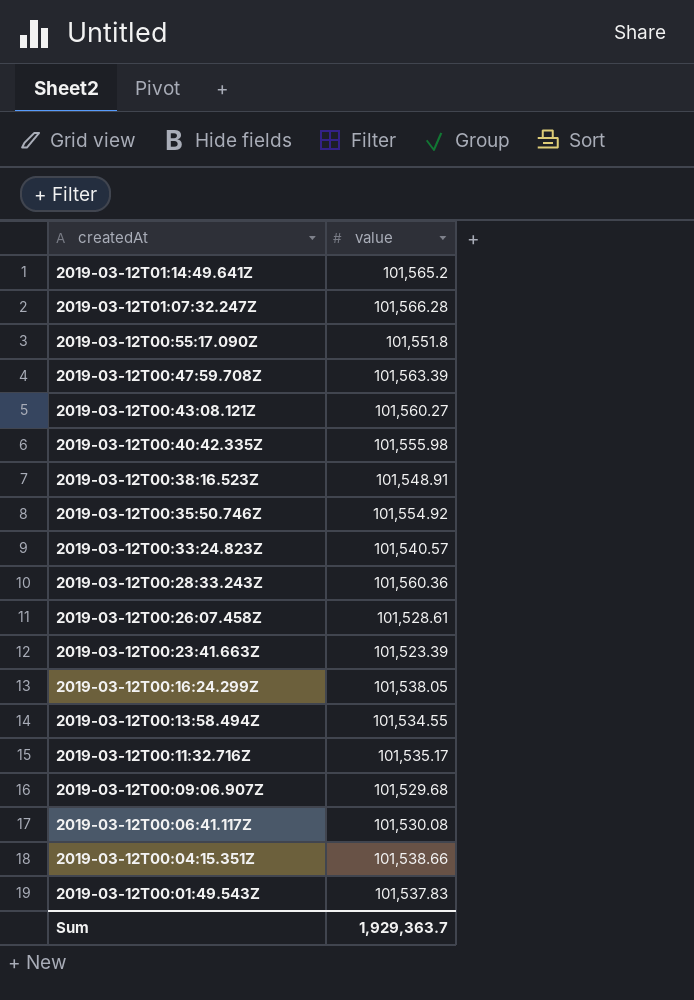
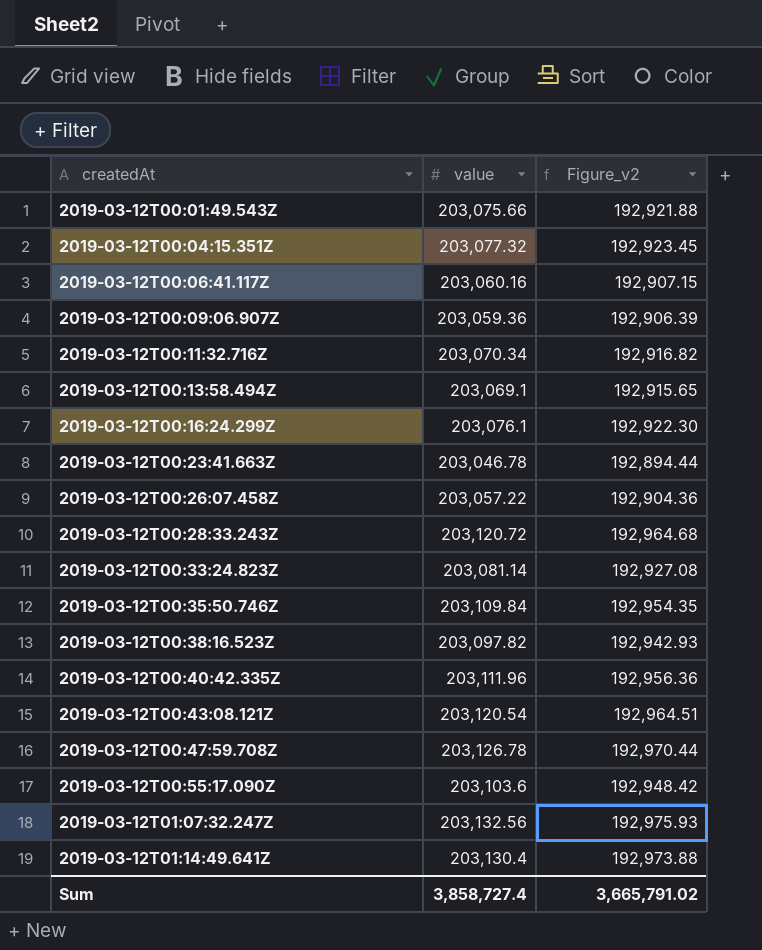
row order: createdAt descending -> createdAt ascending
column Figure_v2 | formula: none -> [value] * 0.95
2019-03-12T00:01:49.543Z | value: 101,537.83 -> 203,075.66
2019-03-12T00:04:15.351Z | value: 101,538.66 -> 203,077.32
2019-03-12T00:06:41.117Z | value: 101,530.08 -> 203,060.16
2019-03-12T00:09:06.907Z | value: 101,529.68 -> 203,059.36
2019-03-12T00:11:32.716Z | value: 101,535.17 -> 203,070.34
2019-03-12T00:13:58.494Z | value: 101,534.55 -> 203,069.1
2019-03-12T00:16:24.299Z | value: 101,538.05 -> 203,076.1
2019-03-12T00:23:41.663Z | value: 101,523.39 -> 203,046.78
2019-03-12T00:26:07.458Z | value: 101,528.61 -> 203,057.22
2019-03-12T00:28:33.243Z | value: 101,560.36 -> 203,120.72
2019-03-12T00:33:24.823Z | value: 101,540.57 -> 203,081.14
2019-03-12T00:35:50.746Z | value: 101,554.92 -> 203,109.84
2019-03-12T00:38:16.523Z | value: 101,548.91 -> 203,097.82
2019-03-12T00:40:42.335Z | value: 101,555.98 -> 203,111.96
2019-03-12T00:43:08.121Z | value: 101,560.27 -> 203,120.54
2019-03-12T00:47:59.708Z | value: 101,563.39 -> 203,126.78
2019-03-12T00:55:17.090Z | value: 101,551.8 -> 203,103.6
2019-03-12T01:07:32.247Z | value: 101,566.28 -> 203,132.56
2019-03-12T01:14:49.641Z | value: 101,565.2 -> 203,130.4
Sum | value: 1,929,363.7 -> 3,858,727.4

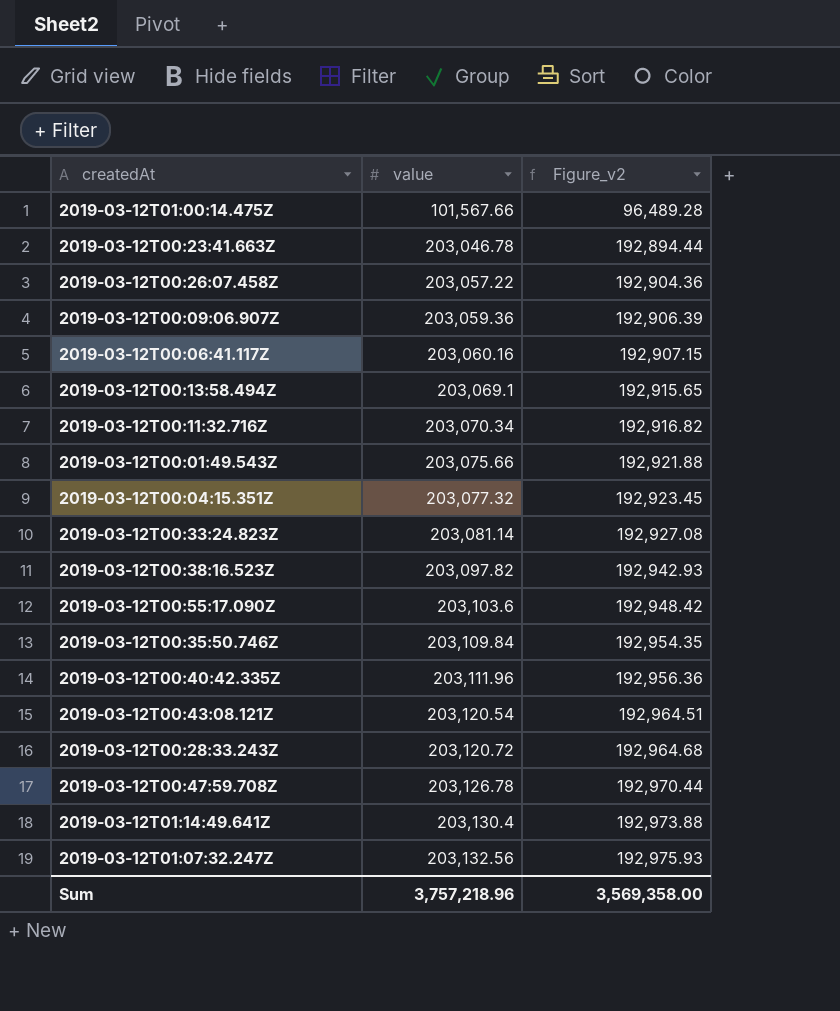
row order: createdAt ascending -> value ascending
row 2019-03-12T00:16:24.299Z: 203,076.1 | 192,922.30 -> none
row 2019-03-12T01:00:14.475Z: none -> 101,567.66 | 96,489.28
Sum | value: 3,858,727.4 -> 3,757,218.96
Sum | Figure_v2: 3,665,791.02 -> 3,569,358.00

